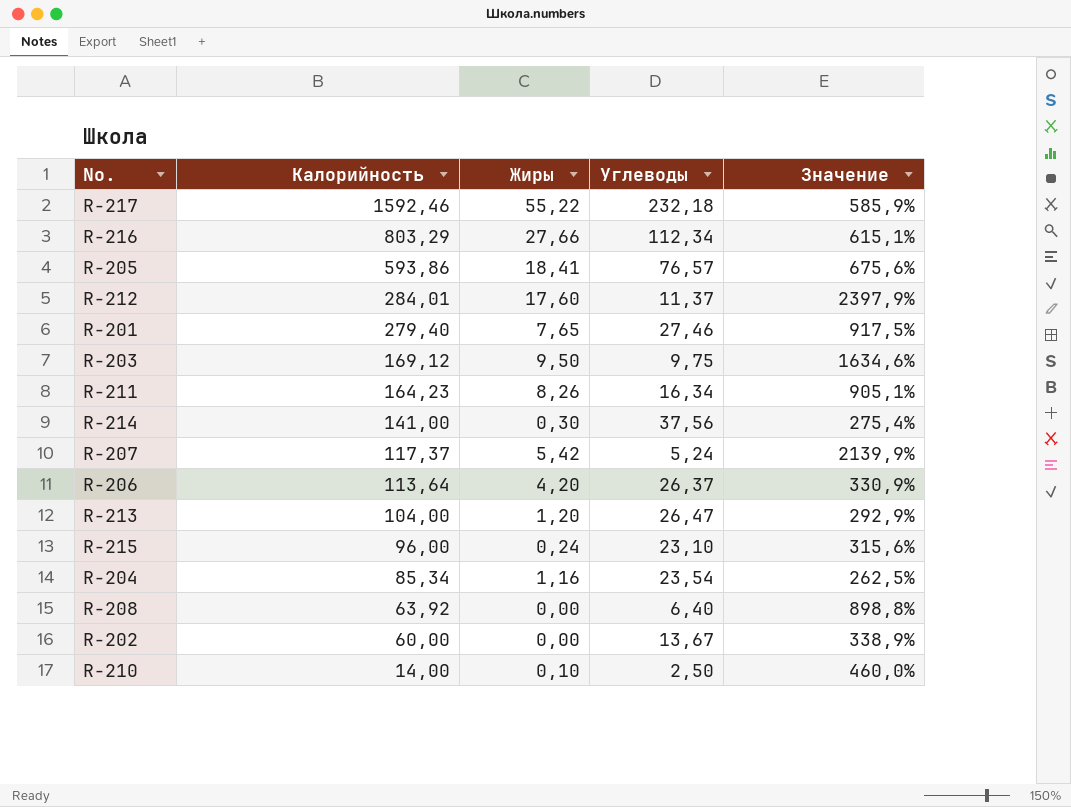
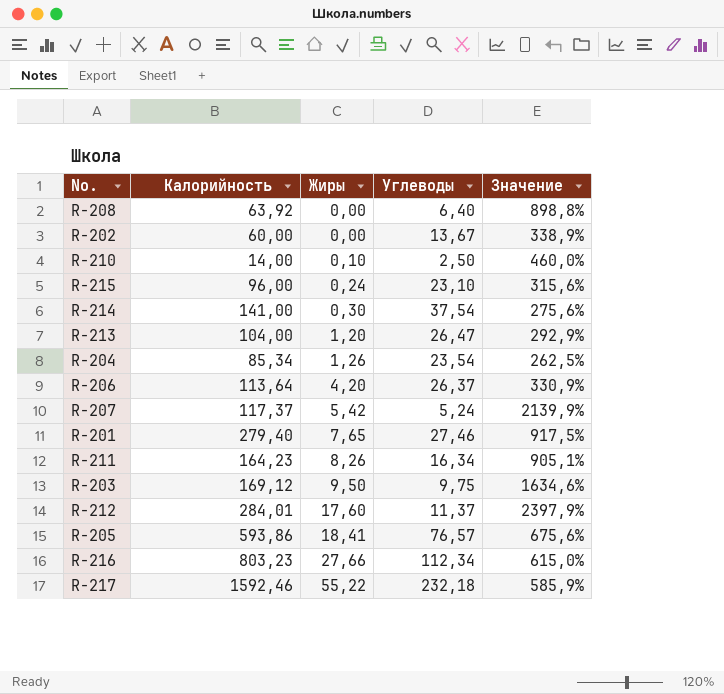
row order: Калорийность descending -> Жиры ascending
R-214 | Углеводы: 37,56 -> 37,54
R-214 | Значение: 275,4% -> 275,6%
R-204 | Жиры: 1,16 -> 1,26
R-216 | Калорийность: 803,29 -> 803,23
R-216 | Значение: 615,1% -> 615,0%

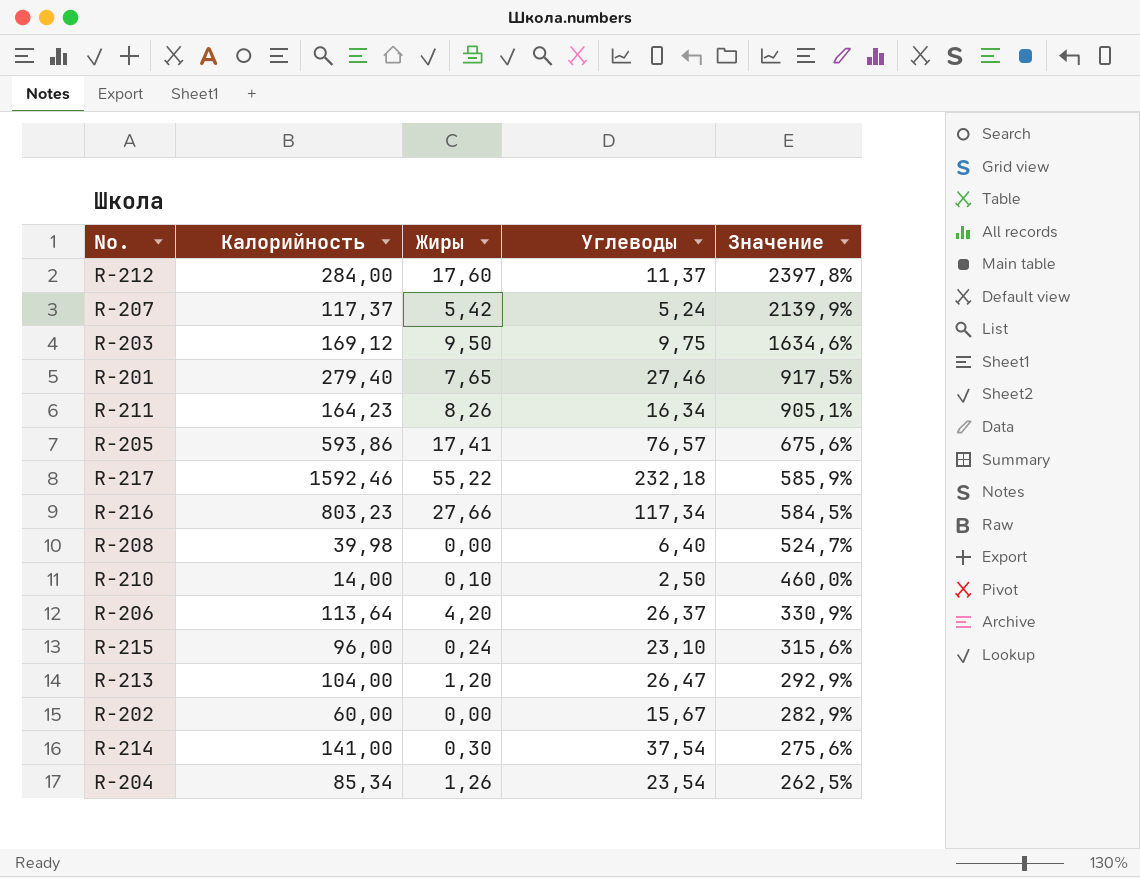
row order: Жиры ascending -> Значение descending
R-212 | Калорийность: 284,01 -> 284,00
R-212 | Значение: 2397,9% -> 2397,8%
R-205 | Жиры: 18,41 -> 17,41
R-216 | Углеводы: 112,34 -> 117,34
R-216 | Значение: 615,0% -> 584,5%
R-208 | Калорийность: 63,92 -> 39,98
R-208 | Значение: 898,8% -> 524,7%
R-202 | Углеводы: 13,67 -> 15,67
R-202 | Значение: 338,9% -> 282,9%

